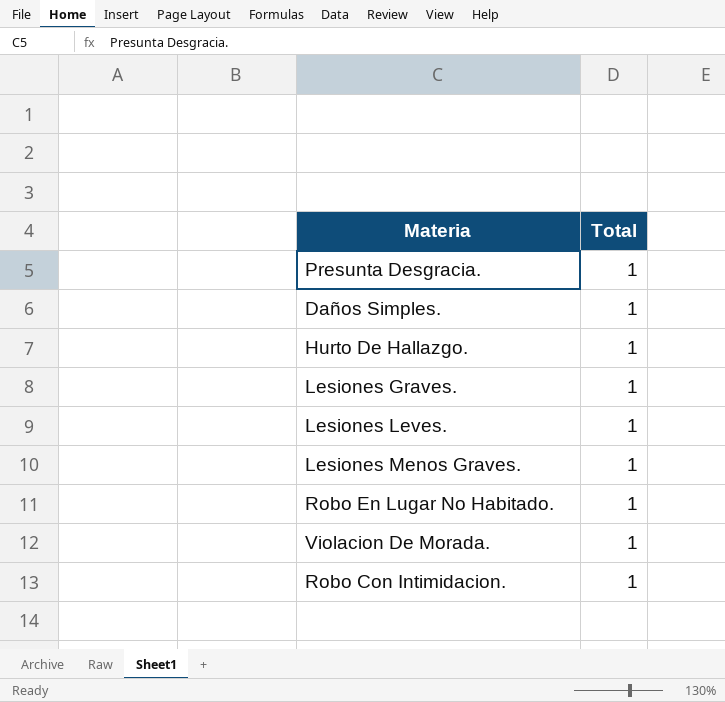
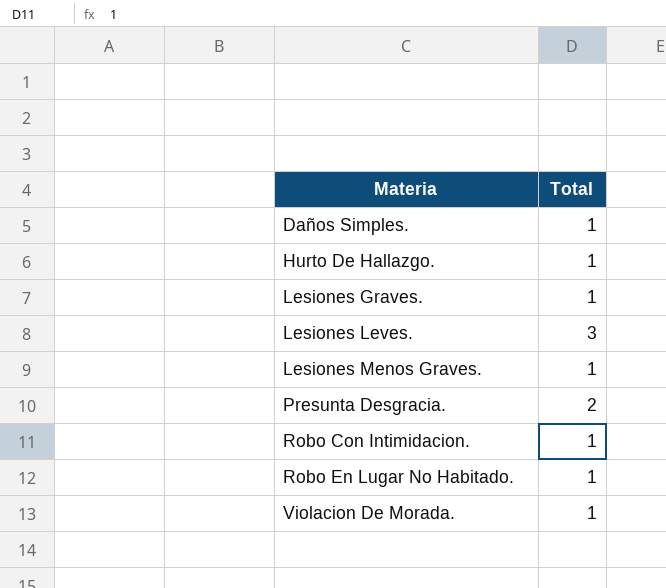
row order: none -> Materia ascending
Lesiones Leves. | Total: 1 -> 3
Presunta Desgracia. | Total: 1 -> 2

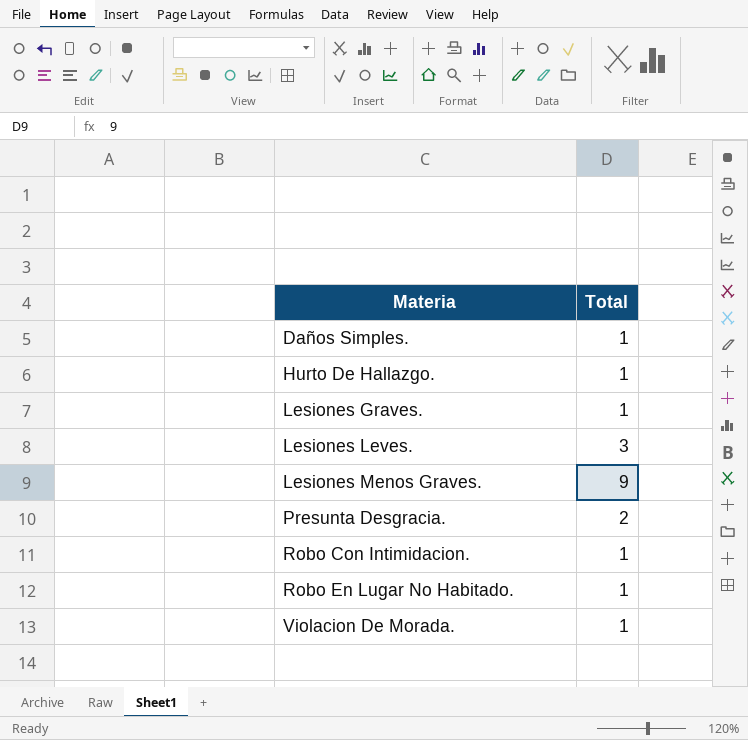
Lesiones Menos Graves. | Total: 1 -> 9

